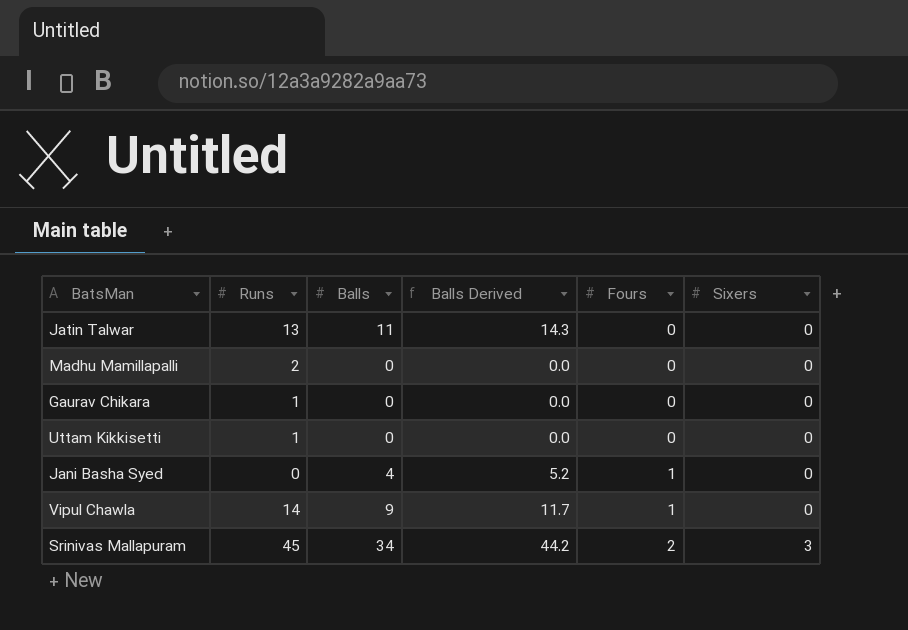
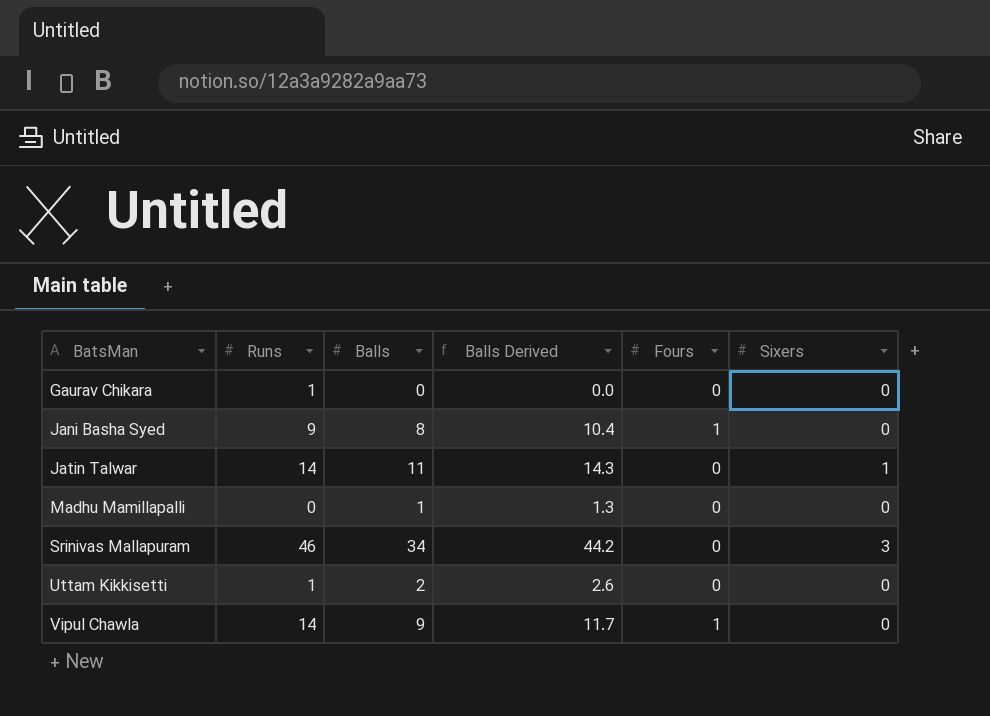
row order: Fours ascending -> BatsMan ascending
Jani Basha Syed | Runs: 0 -> 9
Jani Basha Syed | Balls: 4 -> 8
Jani Basha Syed | Balls Derived: 5.2 -> 10.4
Jatin Talwar | Runs: 13 -> 14
Jatin Talwar | Sixers: 0 -> 1
Madhu Mamillapalli | Runs: 2 -> 0
Madhu Mamillapalli | Balls: 0 -> 1
Madhu Mamillapalli | Balls Derived: 0.0 -> 1.3
Srinivas Mallapuram | Runs: 45 -> 46
Srinivas Mallapuram | Fours: 2 -> 0
Uttam Kikkisetti | Balls: 0 -> 2
Uttam Kikkisetti | Balls Derived: 0.0 -> 2.6

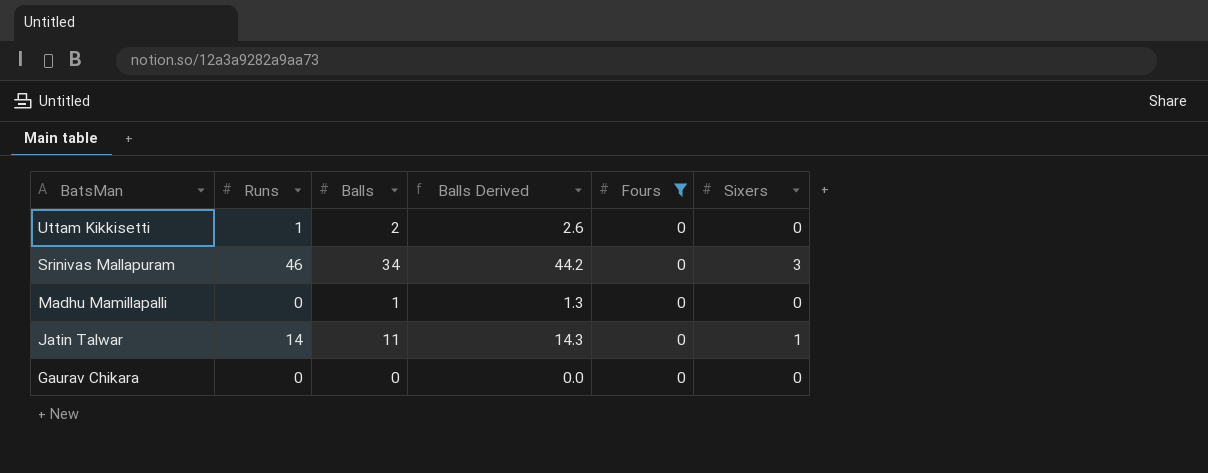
filter: none -> Fours = 0
row order: BatsMan ascending -> BatsMan descending
Gaurav Chikara | Runs: 1 -> 0

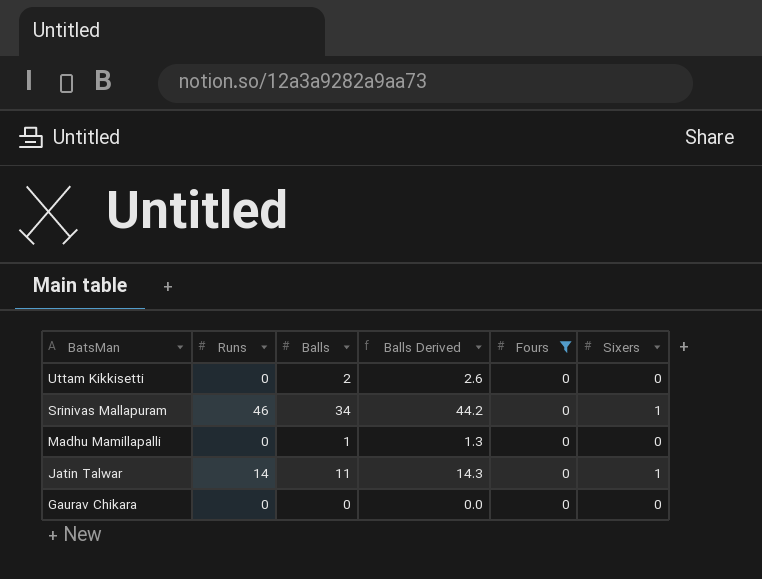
Uttam Kikkisetti | Runs: 1 -> 0
Srinivas Mallapuram | Sixers: 3 -> 1

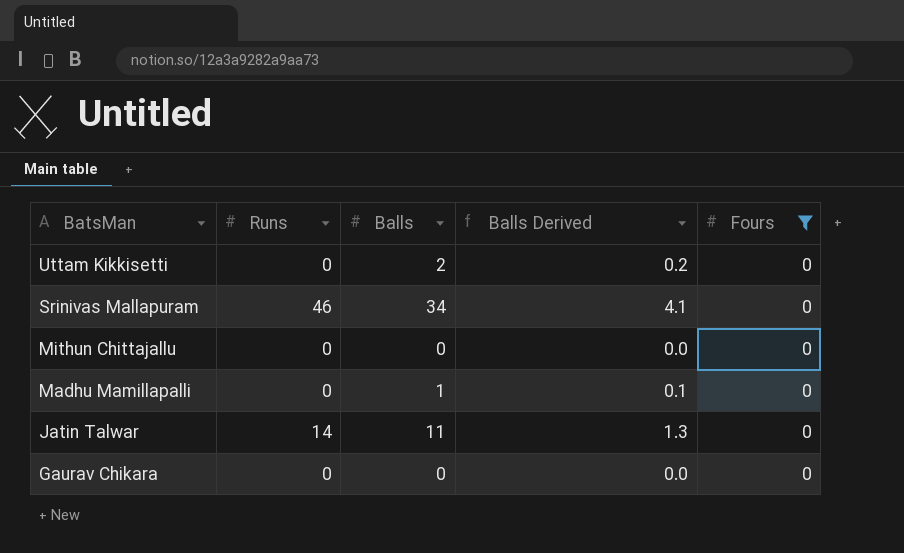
column Sixers | position: 6 -> none
column Balls Derived | formula: [Balls] * 1.3 -> [Balls] * 0.12
row Mithun Chittajallu: none -> 0 | 0 | 0.0 | 0

